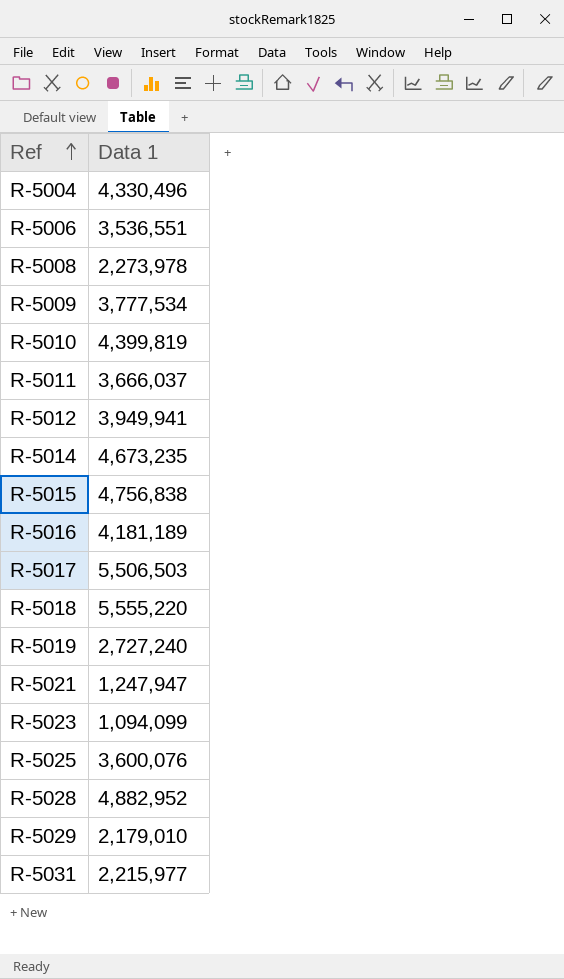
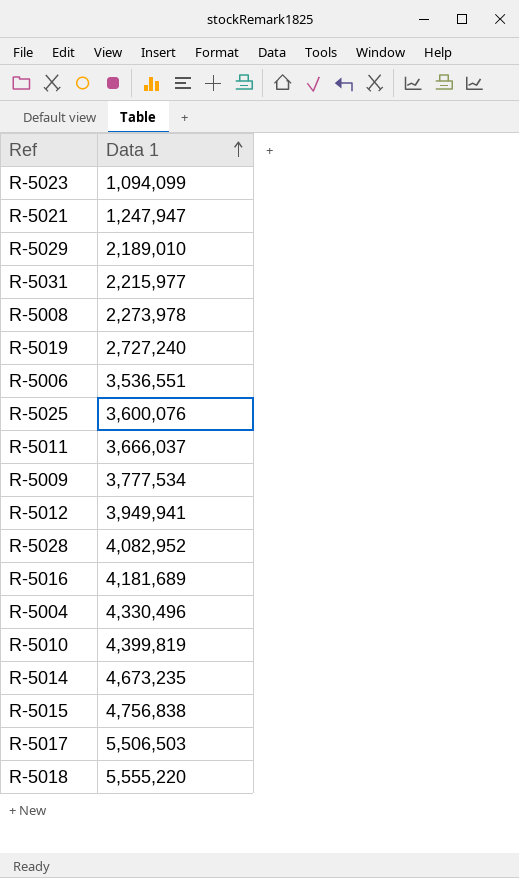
row order: Ref ascending -> Data 1 ascending
R-5029 | Data 1: 2,179,010 -> 2,189,010
R-5028 | Data 1: 4,882,952 -> 4,082,952
R-5016 | Data 1: 4,181,189 -> 4,181,689

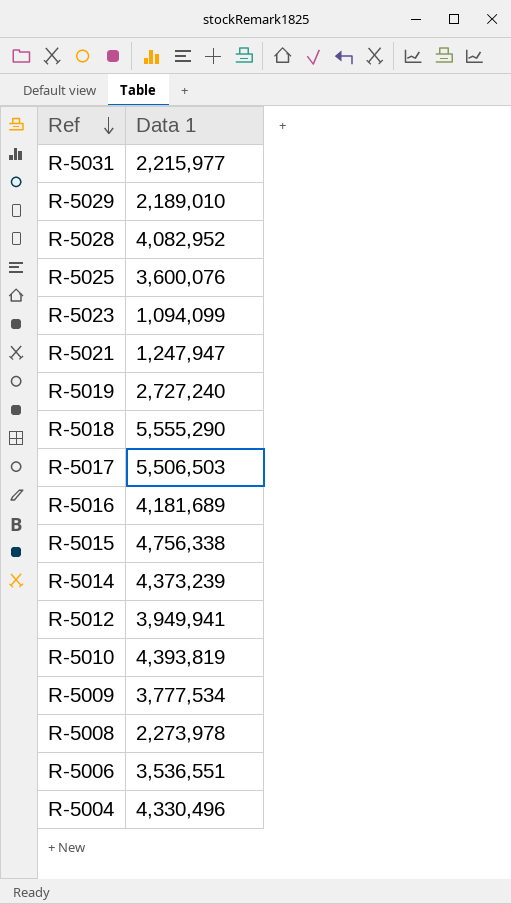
row order: Data 1 ascending -> Ref descending
row R-5011: 3,666,037 -> none
R-5018 | Data 1: 5,555,220 -> 5,555,290
R-5015 | Data 1: 4,756,838 -> 4,756,338
R-5014 | Data 1: 4,673,235 -> 4,373,239
R-5010 | Data 1: 4,399,819 -> 4,393,819

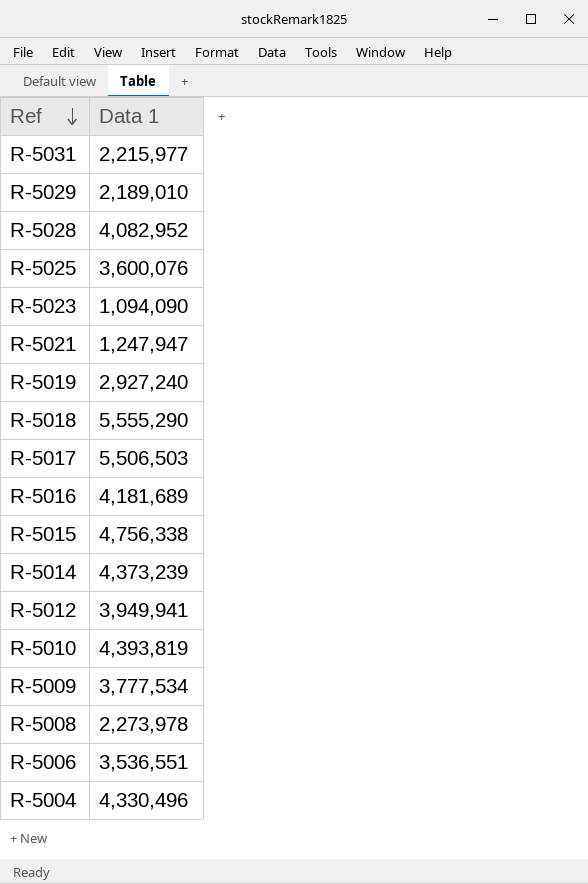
R-5023 | Data 1: 1,094,099 -> 1,094,090
R-5019 | Data 1: 2,727,240 -> 2,927,240

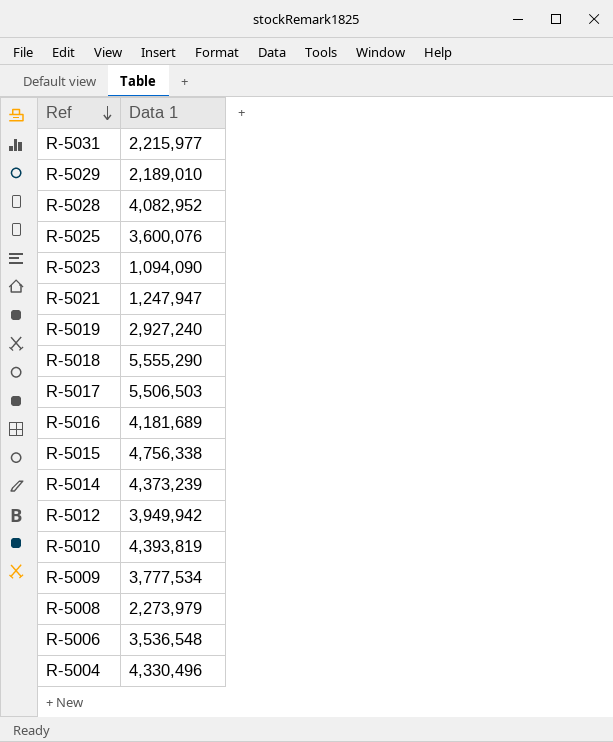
R-5012 | Data 1: 3,949,941 -> 3,949,942
R-5008 | Data 1: 2,273,978 -> 2,273,979
R-5006 | Data 1: 3,536,551 -> 3,536,548

